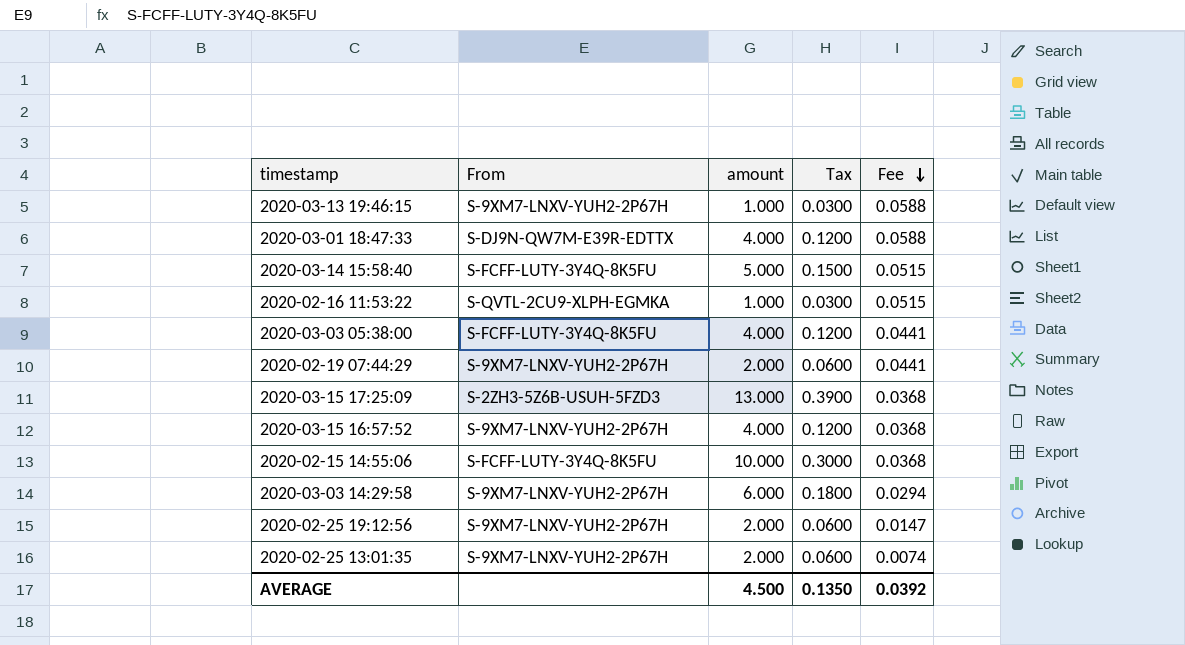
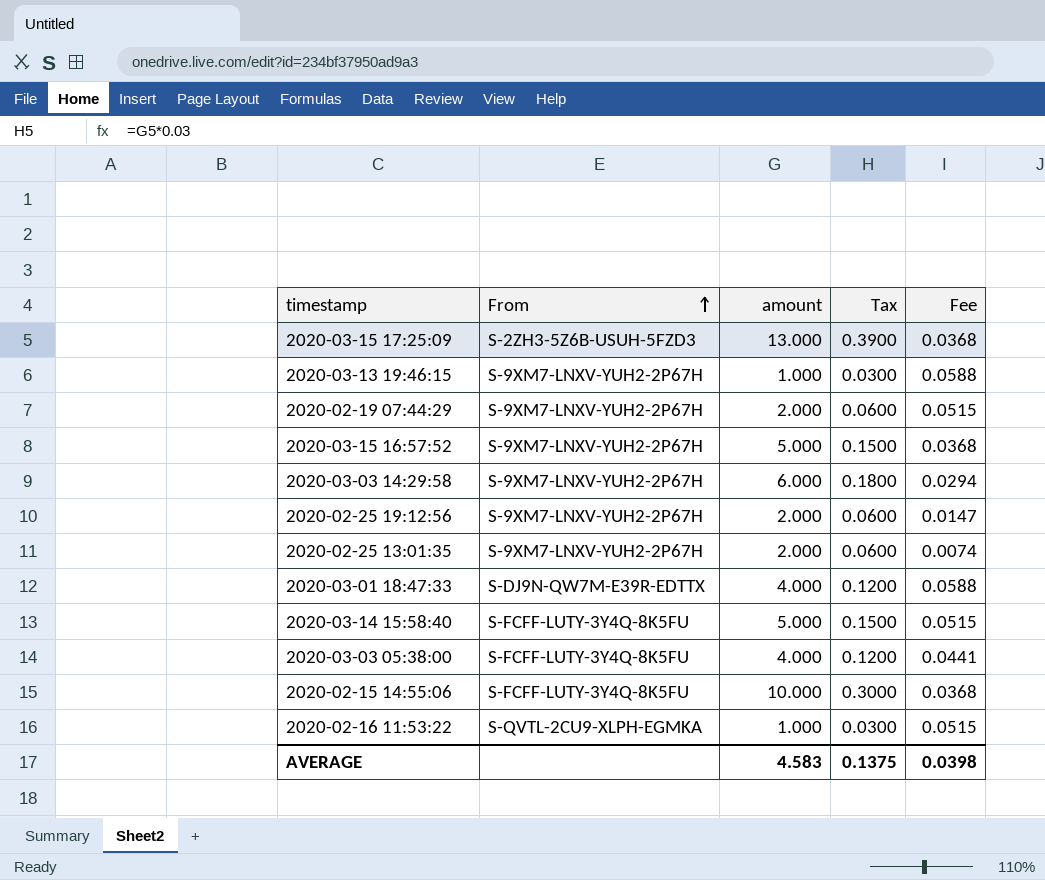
row order: Fee descending -> From ascending
2020-02-19 07:44:29 | Fee: 0.0441 -> 0.0515
2020-03-15 16:57:52 | amount: 4.000 -> 5.000
2020-03-15 16:57:52 | Tax: 0.1200 -> 0.1500
AVERAGE | amount: 4.500 -> 4.583
AVERAGE | Tax: 0.1350 -> 0.1375
AVERAGE | Fee: 0.0392 -> 0.0398

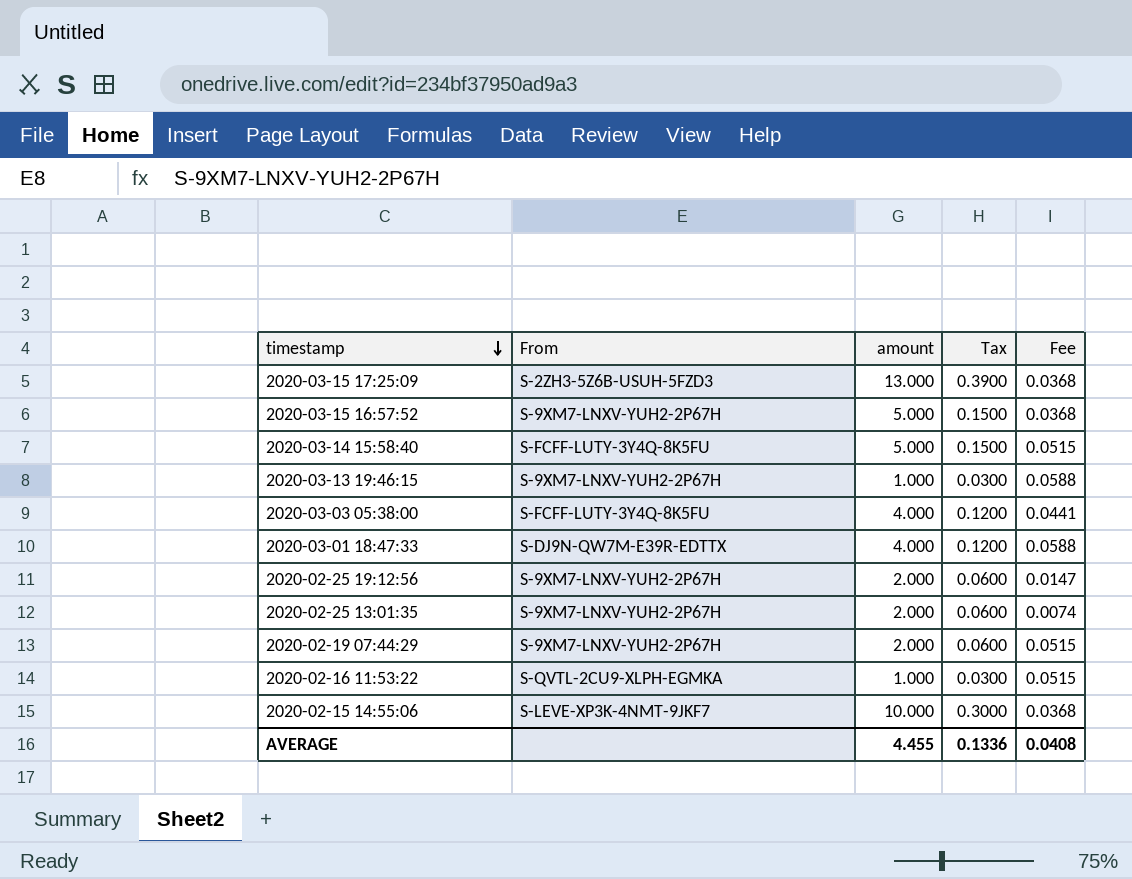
row order: From ascending -> timestamp descending
row 2020-03-03 14:29:58: S-9XM7-LNXV-YUH2-2P67H | 6.000 | 0.1800 | 0.0294 -> none
2020-02-15 14:55:06 | From: S-FCFF-LUTY-3Y4Q-8K5FU -> S-LEVE-XP3K-4NMT-9JKF7
AVERAGE | amount: 4.583 -> 4.455
AVERAGE | Tax: 0.1375 -> 0.1336
AVERAGE | Fee: 0.0398 -> 0.0408

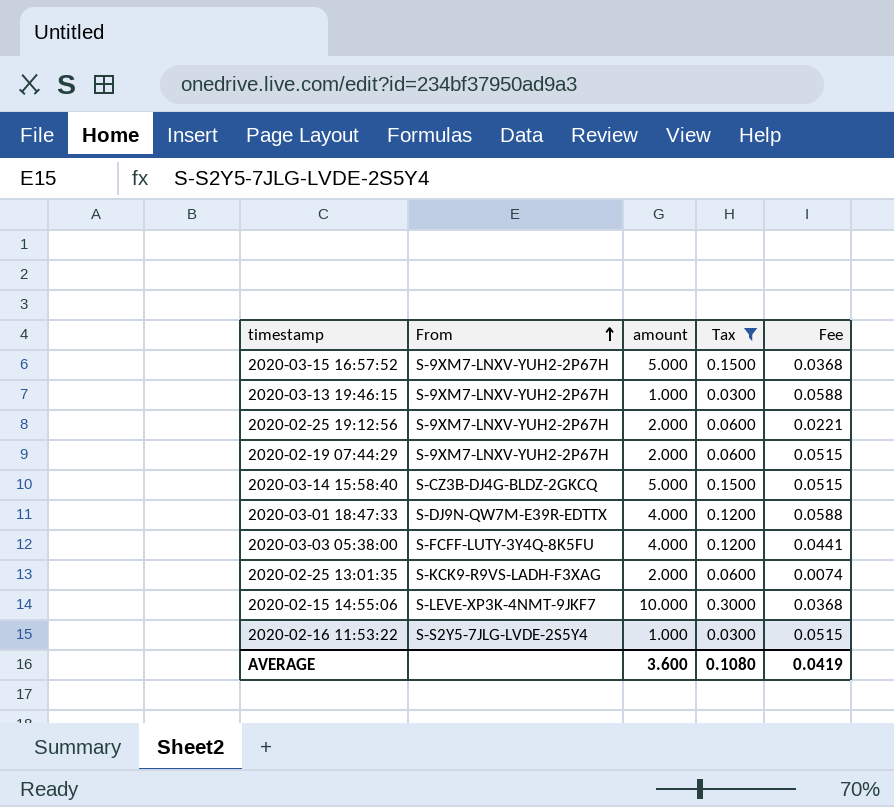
filter: none -> Tax != 0.3900
row order: timestamp descending -> From ascending
2020-02-25 19:12:56 | Fee: 0.0147 -> 0.0221
2020-03-14 15:58:40 | From: S-FCFF-LUTY-3Y4Q-8K5FU -> S-CZ3B-DJ4G-BLDZ-2GKCQ
2020-02-25 13:01:35 | From: S-9XM7-LNXV-YUH2-2P67H -> S-KCK9-R9VS-LADH-F3XAG
2020-02-16 11:53:22 | From: S-QVTL-2CU9-XLPH-EGMKA -> S-S2Y5-7JLG-LVDE-2S5Y4
AVERAGE | amount: 4.455 -> 3.600
AVERAGE | Tax: 0.1336 -> 0.1080
AVERAGE | Fee: 0.0408 -> 0.0419

